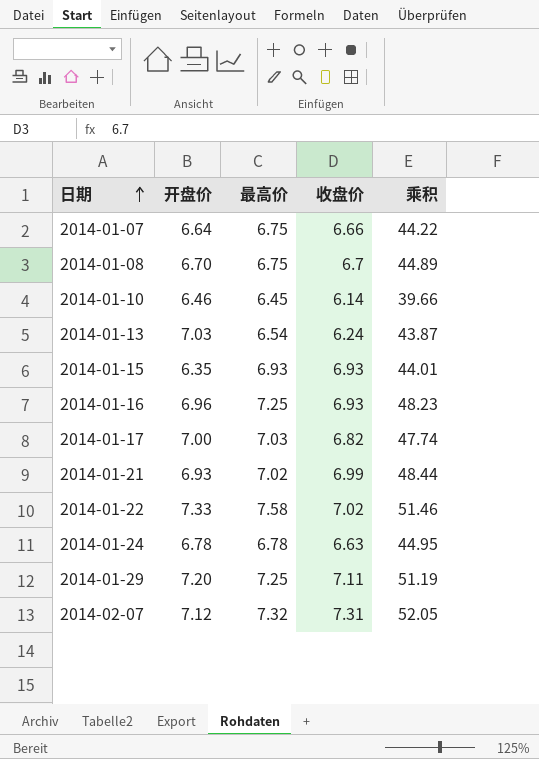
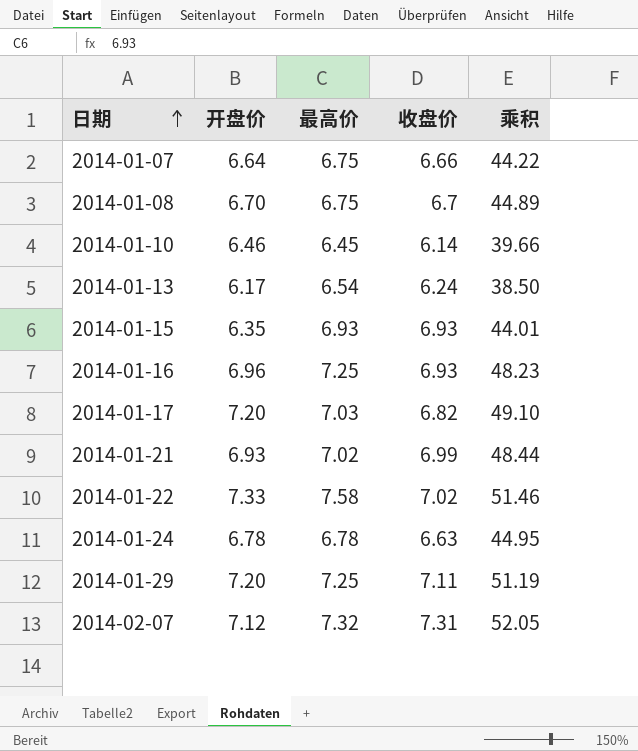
2014-01-13 | 开盘价: 7.03 -> 6.17
2014-01-13 | 乘积: 43.87 -> 38.50
2014-01-17 | 开盘价: 7.00 -> 7.20
2014-01-17 | 乘积: 47.74 -> 49.10

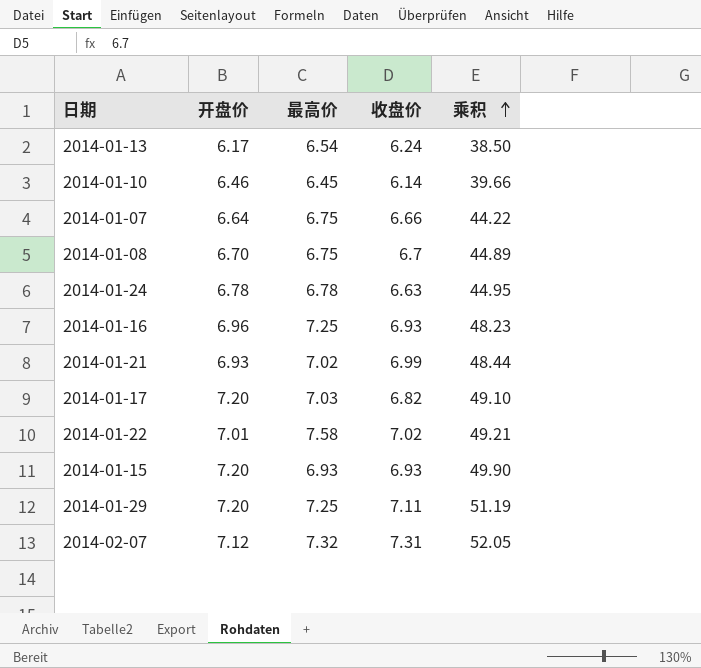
row order: 日期 ascending -> 乘积 ascending
2014-01-22 | 开盘价: 7.33 -> 7.01
2014-01-22 | 乘积: 51.46 -> 49.21
2014-01-15 | 开盘价: 6.35 -> 7.20
2014-01-15 | 乘积: 44.01 -> 49.90

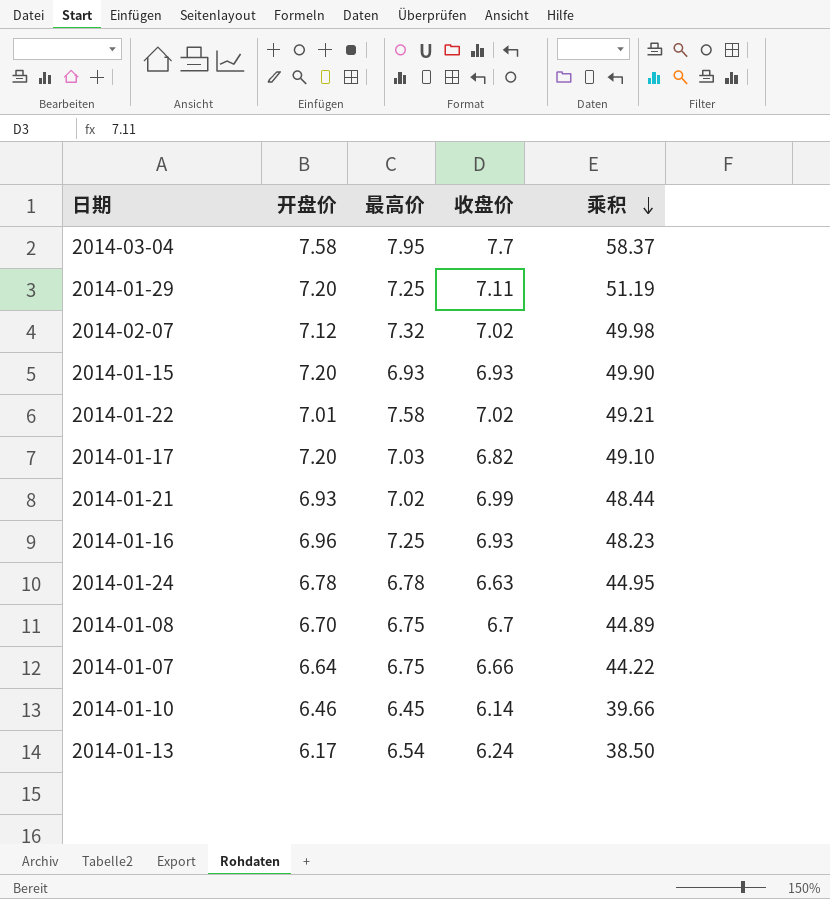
row order: 乘积 ascending -> 乘积 descending
row 2014-03-04: none -> 7.58 | 7.95 | 7.7 | 58.37
2014-02-07 | 收盘价: 7.31 -> 7.02
2014-02-07 | 乘积: 52.05 -> 49.98

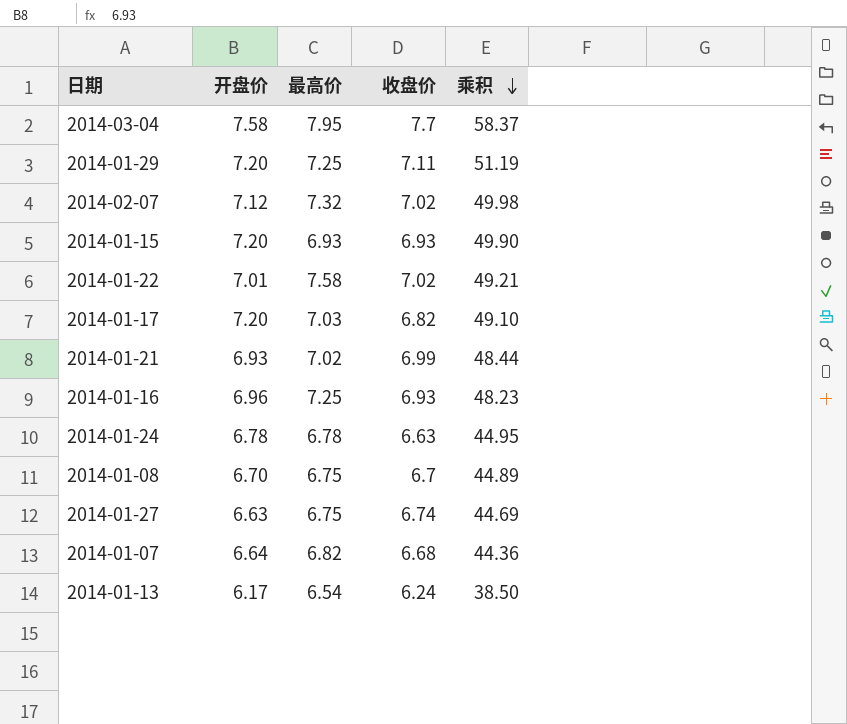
row 2014-01-10: 6.46 | 6.45 | 6.14 | 39.66 -> none
row 2014-01-27: none -> 6.63 | 6.75 | 6.74 | 44.69
2014-01-07 | 最高价: 6.75 -> 6.82
2014-01-07 | 收盘价: 6.66 -> 6.68
2014-01-07 | 乘积: 44.22 -> 44.36

